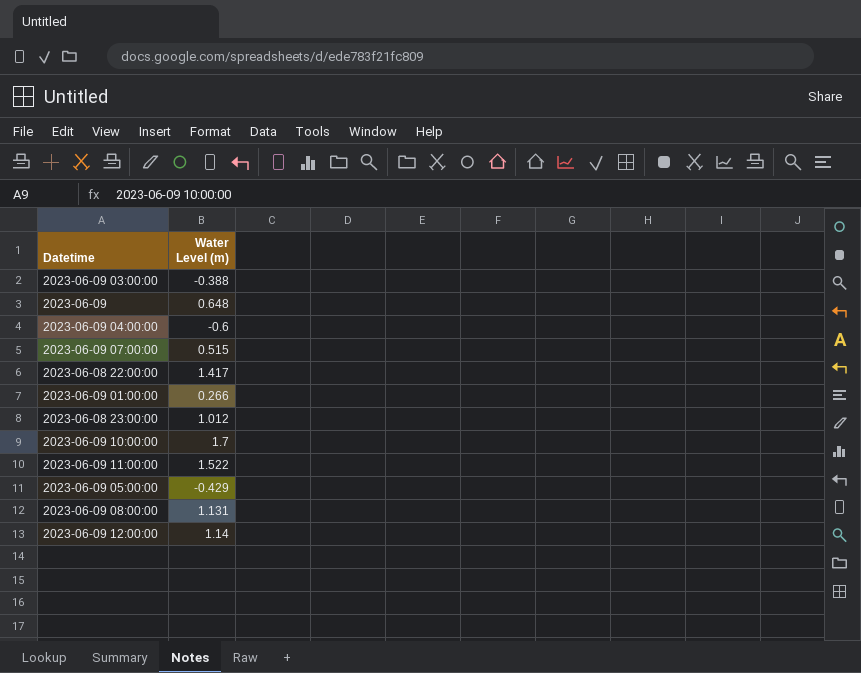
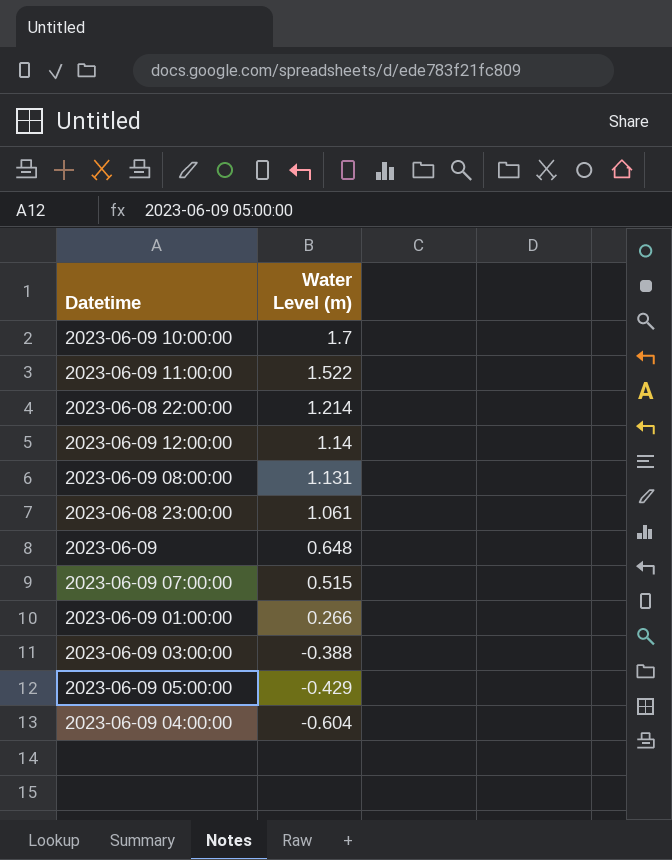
row order: none -> Water Level (m) descending
2023-06-08 22:00:00 | Water Level (m): 1.417 -> 1.214
2023-06-08 23:00:00 | Water Level (m): 1.012 -> 1.061
2023-06-09 04:00:00 | Water Level (m): -0.6 -> -0.604

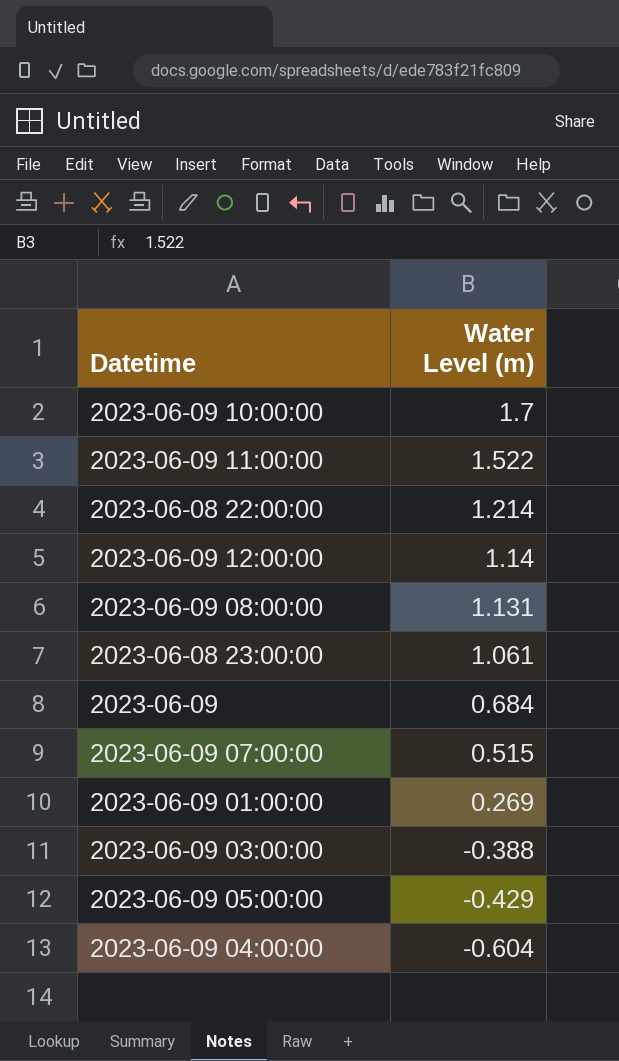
2023-06-09 | Water Level (m): 0.648 -> 0.684
2023-06-09 01:00:00 | Water Level (m): 0.266 -> 0.269

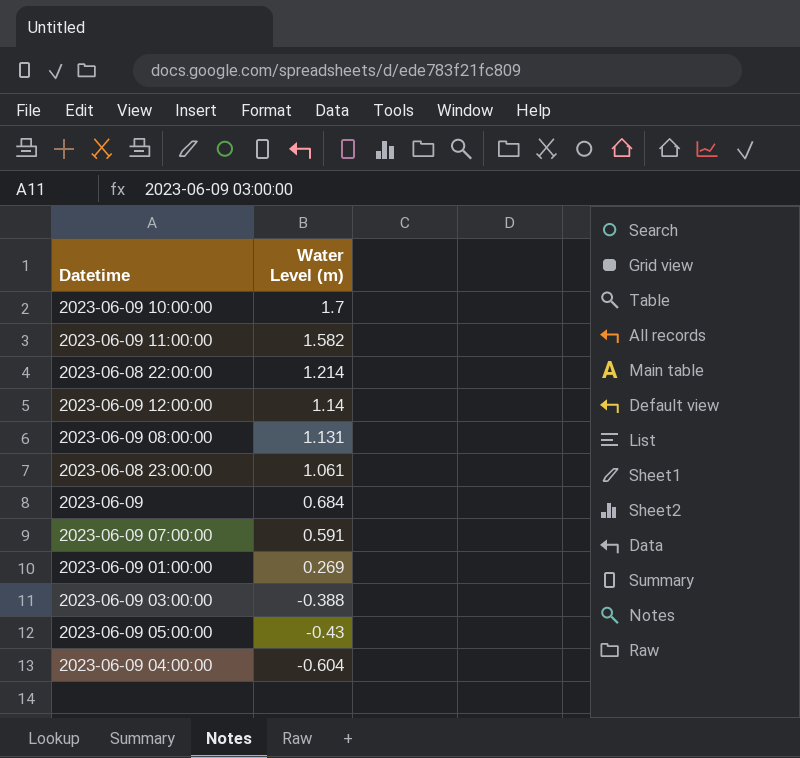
2023-06-09 11:00:00 | Water Level (m): 1.522 -> 1.582
2023-06-09 07:00:00 | Water Level (m): 0.515 -> 0.591
2023-06-09 05:00:00 | Water Level (m): -0.429 -> -0.43

